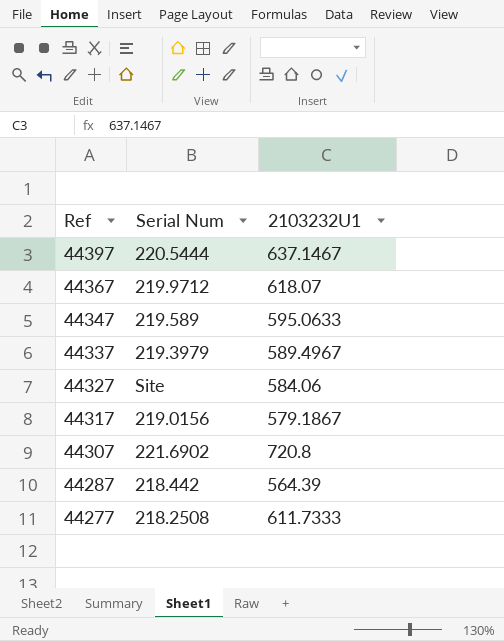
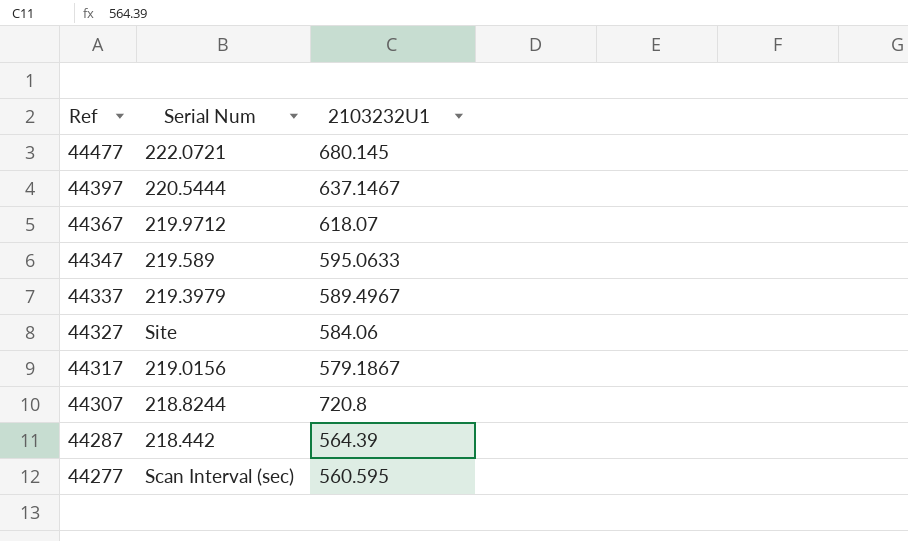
row 44477: none -> 222.0721 | 680.145
44307 | Serial Num: 221.6902 -> 218.8244
44277 | Serial Num: 218.2508 -> Scan Interval (sec)
44277 | 2103232U1: 611.7333 -> 560.595

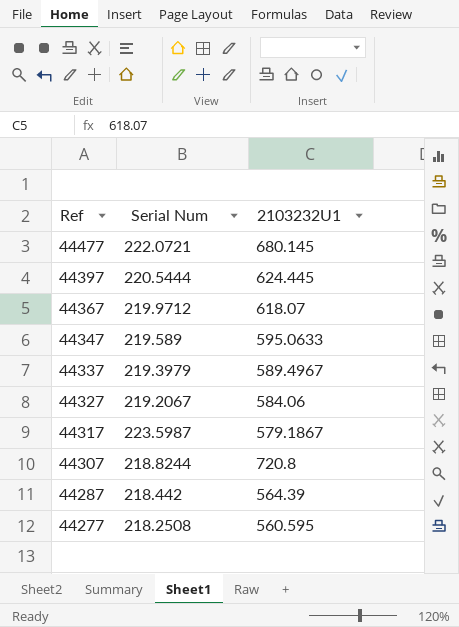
44397 | 2103232U1: 637.1467 -> 624.445
44327 | Serial Num: Site -> 219.2067
44317 | Serial Num: 219.0156 -> 223.5987
44277 | Serial Num: Scan Interval (sec) -> 218.2508

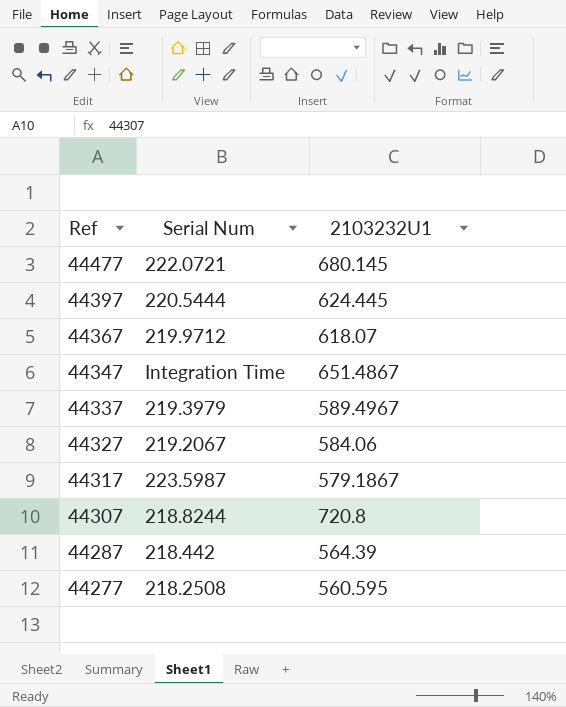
44347 | Serial Num: 219.589 -> Integration Time
44347 | 2103232U1: 595.0633 -> 651.4867

